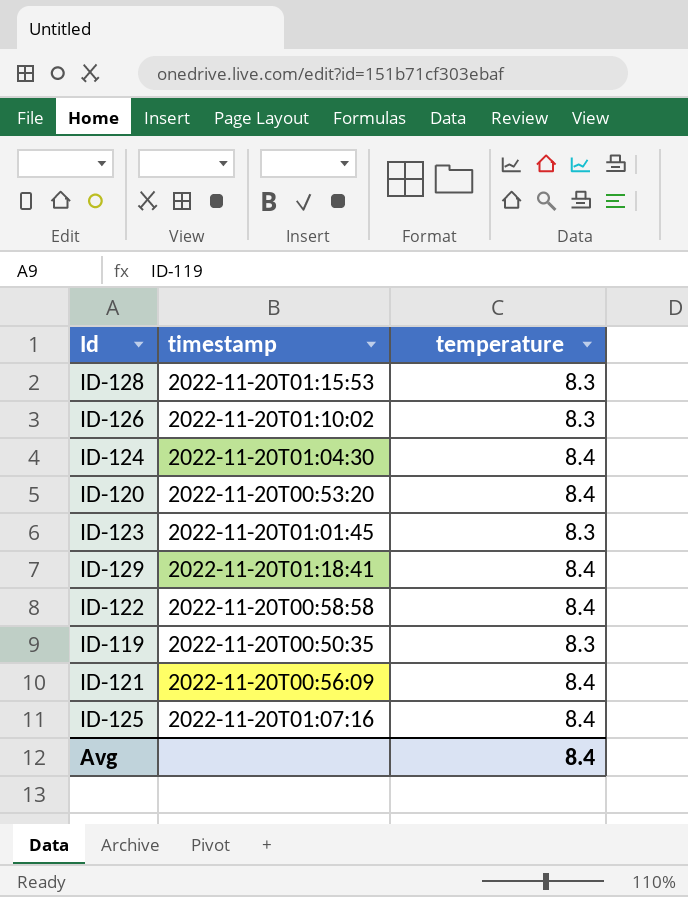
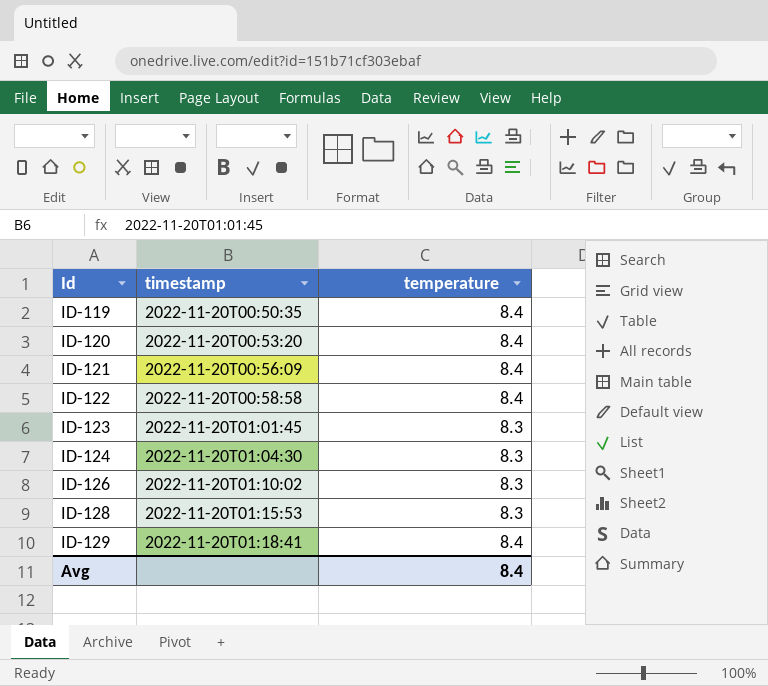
row order: none -> Id ascending
row ID-125: 2022-11-20T01:07:16 | 8.4 -> none
ID-119 | temperature: 8.3 -> 8.4
ID-124 | temperature: 8.4 -> 8.3

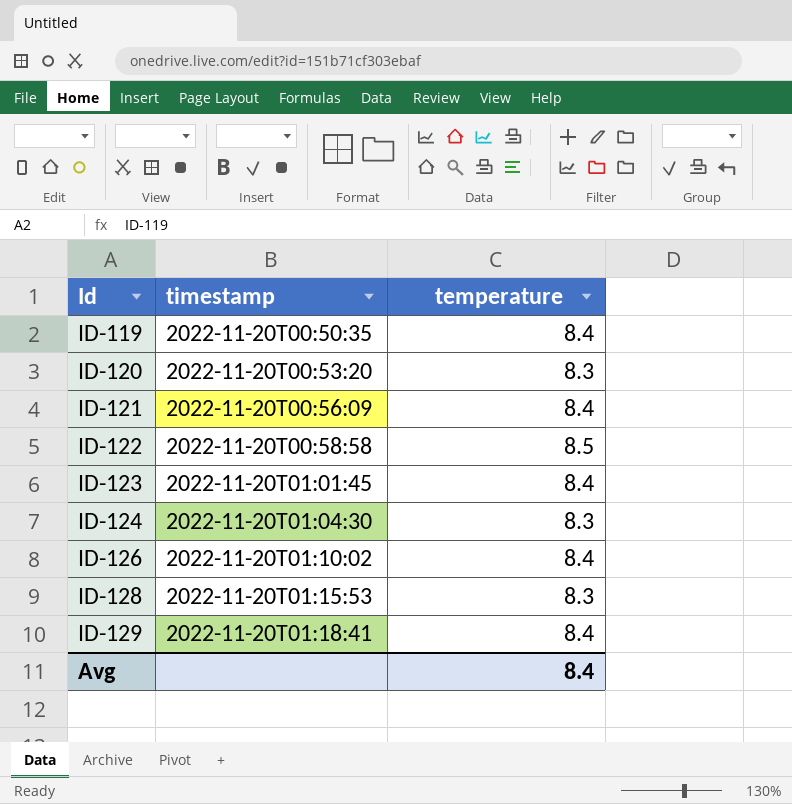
ID-120 | temperature: 8.4 -> 8.3
ID-122 | temperature: 8.4 -> 8.5
ID-123 | temperature: 8.3 -> 8.4
ID-126 | temperature: 8.3 -> 8.4

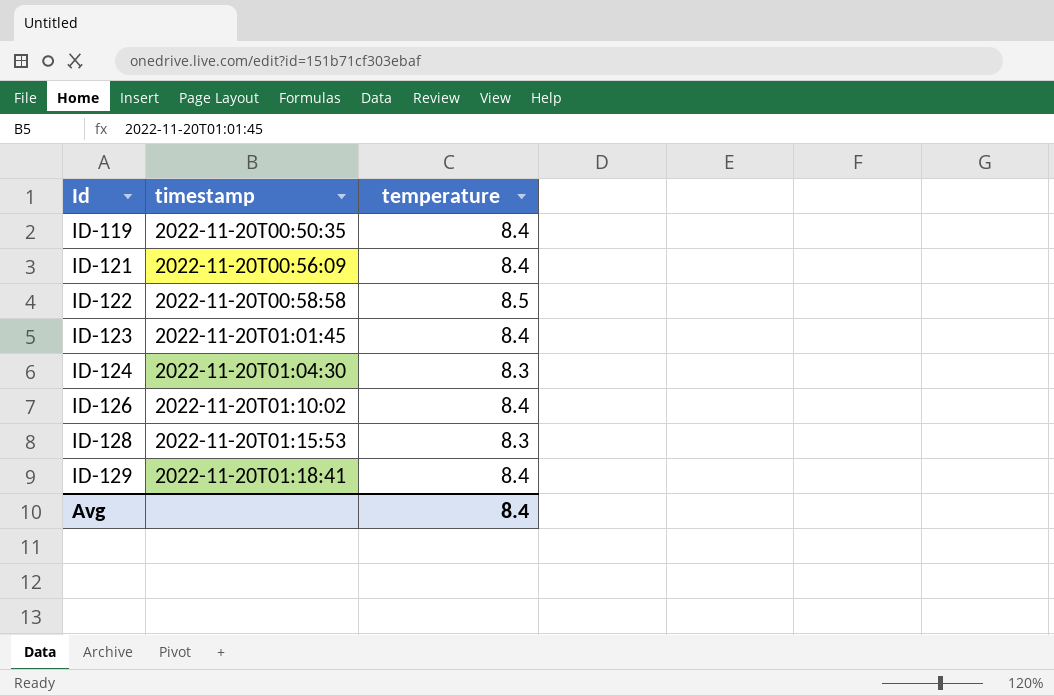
row ID-120: 2022-11-20T00:53:20 | 8.3 -> none

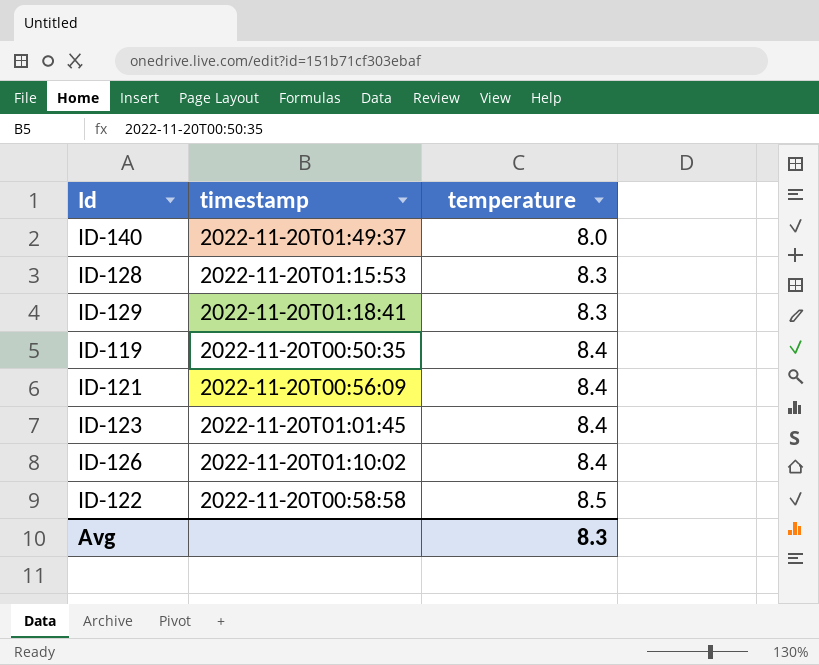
row order: Id ascending -> temperature ascending
row ID-124: 2022-11-20T01:04:30 | 8.3 -> none
row ID-140: none -> 2022-11-20T01:49:37 | 8.0
ID-129 | temperature: 8.4 -> 8.3
Avg | temperature: 8.4 -> 8.3

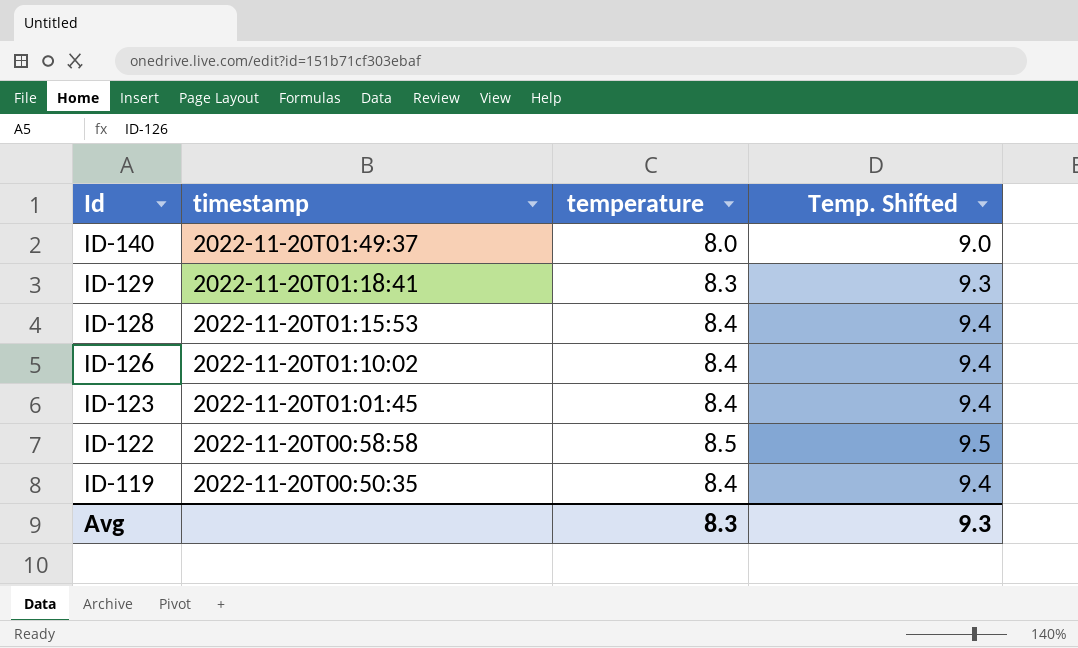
row order: temperature ascending -> Id descending
column Temp. Shifted | formula: none -> [temperature] + 1
row ID-121: 2022-11-20T00:56:09 | 8.4 -> none
ID-128 | temperature: 8.3 -> 8.4

